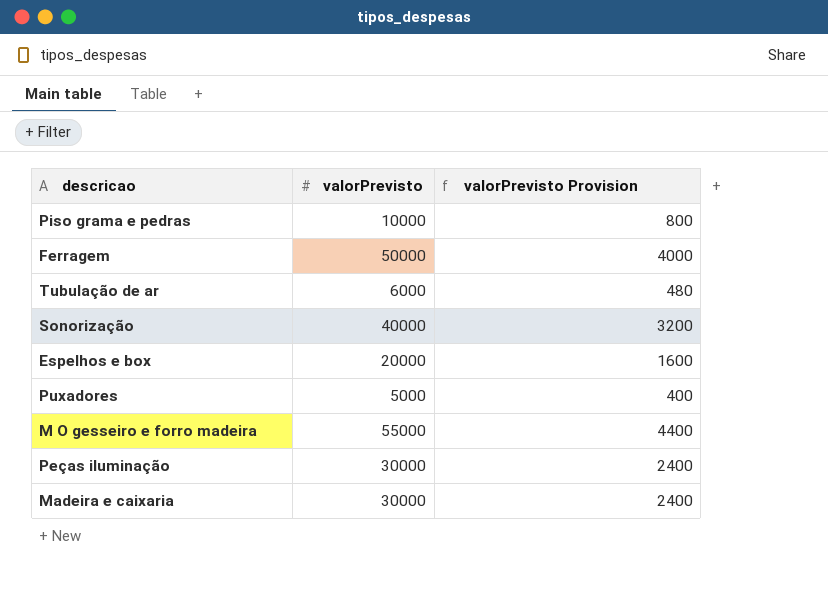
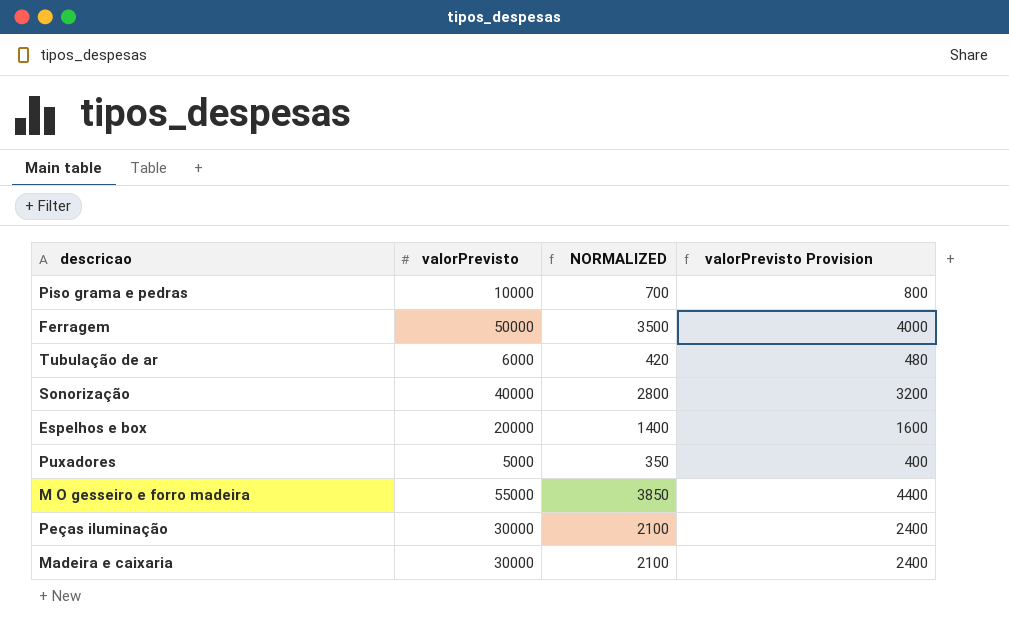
column NORMALIZED | formula: none -> [valorPrevisto] * 0.07

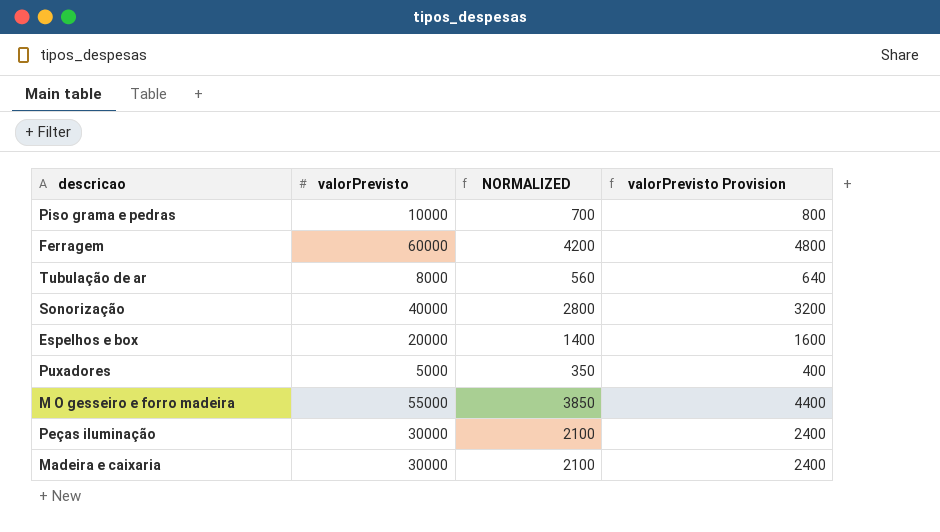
Ferragem | valorPrevisto: 50000 -> 60000
Ferragem | NORMALIZED: 3500 -> 4200
Ferragem | valorPrevisto Provision: 4000 -> 4800
Tubulação de ar | valorPrevisto: 6000 -> 8000
Tubulação de ar | NORMALIZED: 420 -> 560
Tubulação de ar | valorPrevisto Provision: 480 -> 640

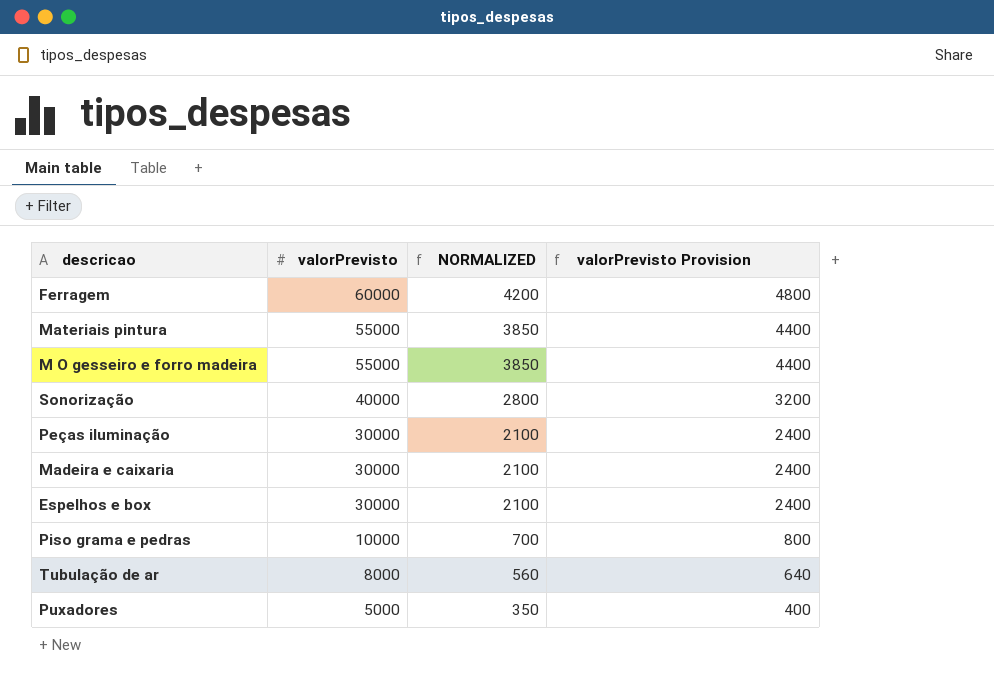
row order: none -> valorPrevisto descending
row Materiais pintura: none -> 55000 | 3850 | 4400
Espelhos e box | valorPrevisto: 20000 -> 30000
Espelhos e box | NORMALIZED: 1400 -> 2100
Espelhos e box | valorPrevisto Provision: 1600 -> 2400

